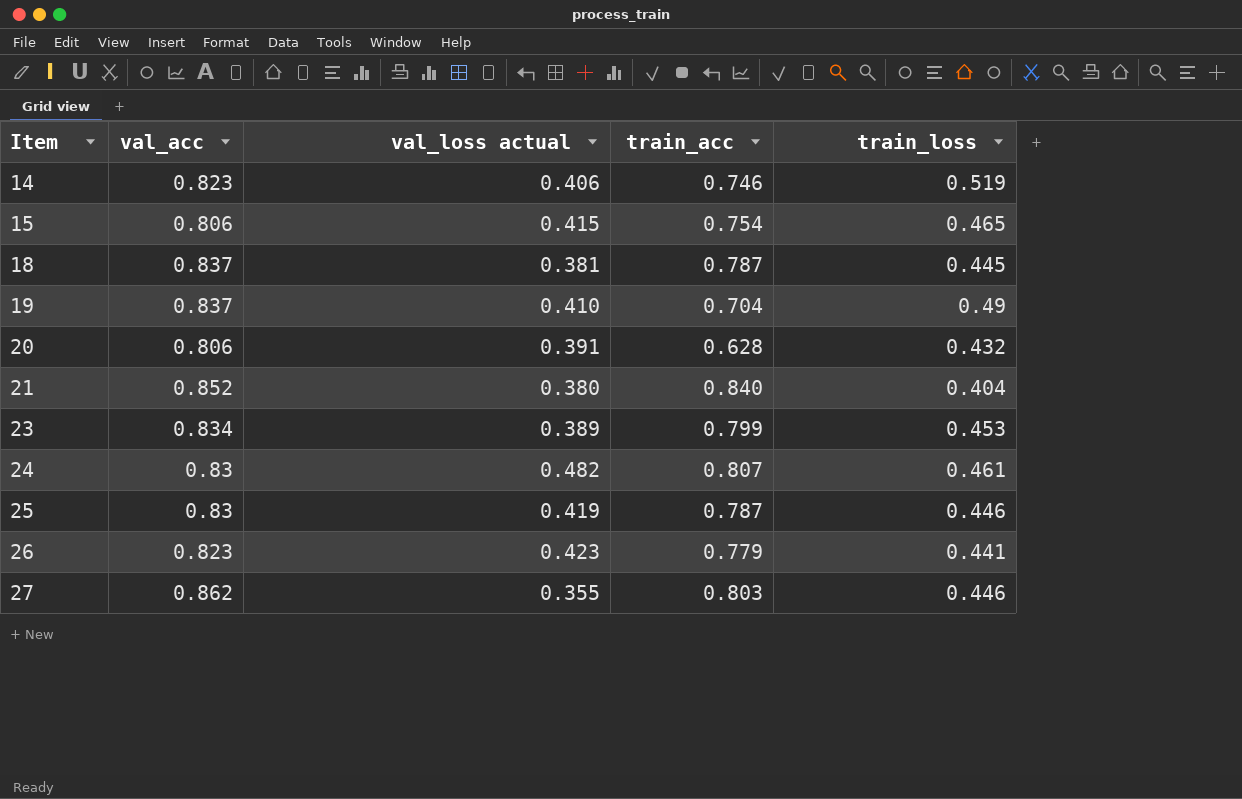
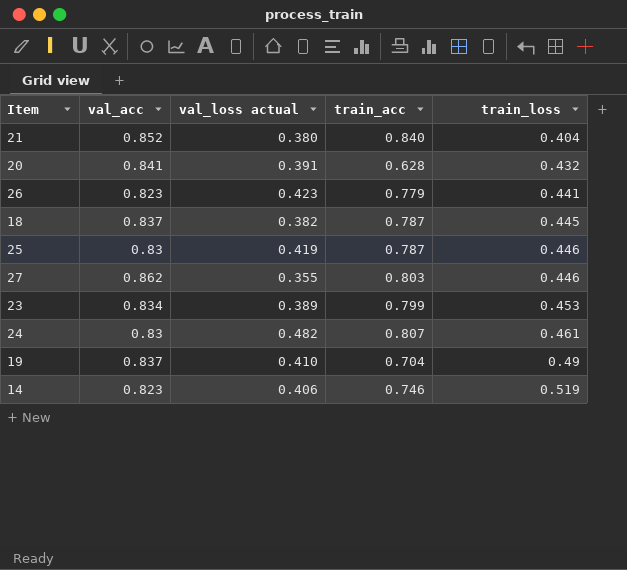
row order: Item ascending -> train_loss ascending
row 15: 0.806 | 0.415 | 0.754 | 0.465 -> none
20 | val_acc: 0.806 -> 0.841
18 | val_loss actual: 0.381 -> 0.382

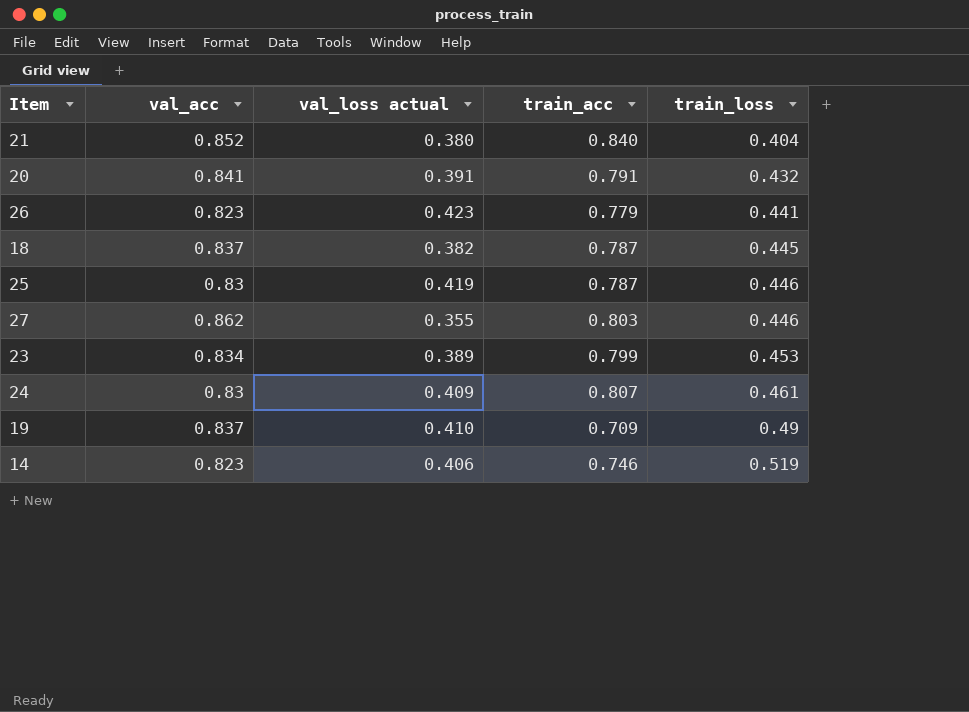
20 | train_acc: 0.628 -> 0.791
24 | val_loss actual: 0.482 -> 0.409
19 | train_acc: 0.704 -> 0.709

